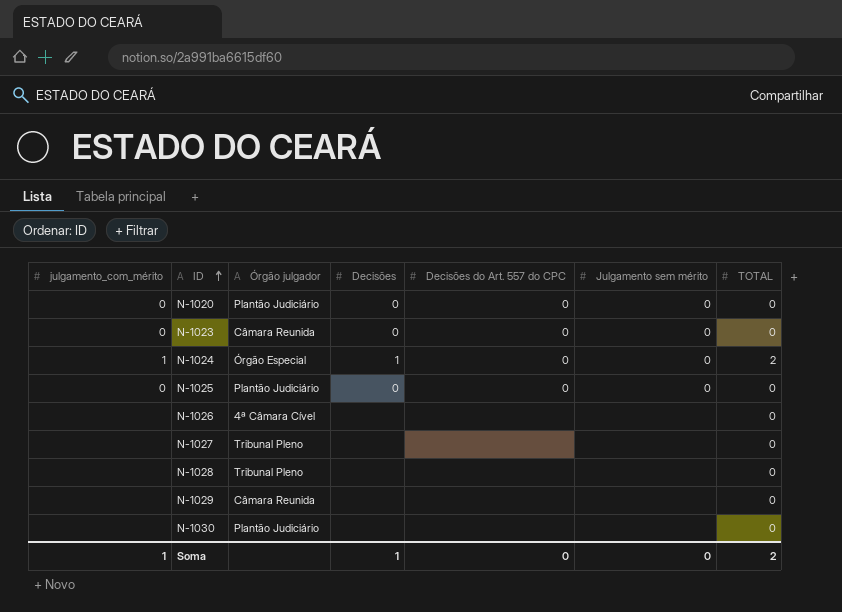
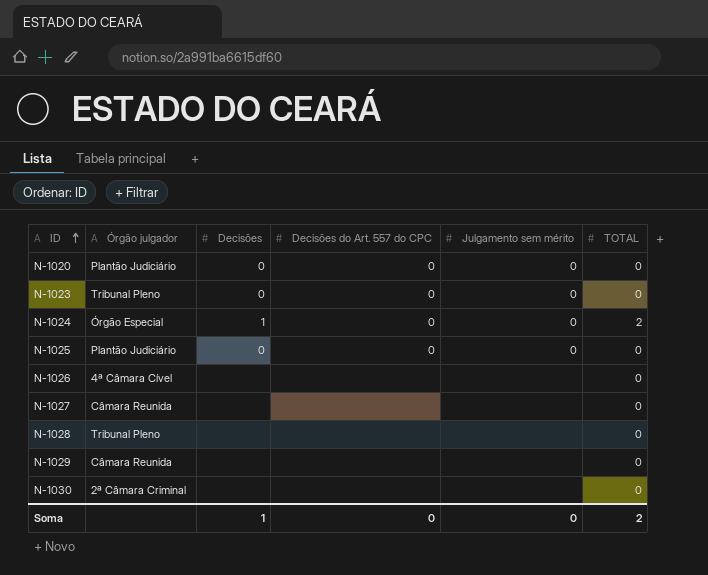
column julgamento_com_mérito | position: 1 -> none
N-1023 | Órgão julgador: Câmara Reunida -> Tribunal Pleno
N-1027 | Órgão julgador: Tribunal Pleno -> Câmara Reunida
N-1030 | Órgão julgador: Plantão Judiciário -> 2ª Câmara Criminal

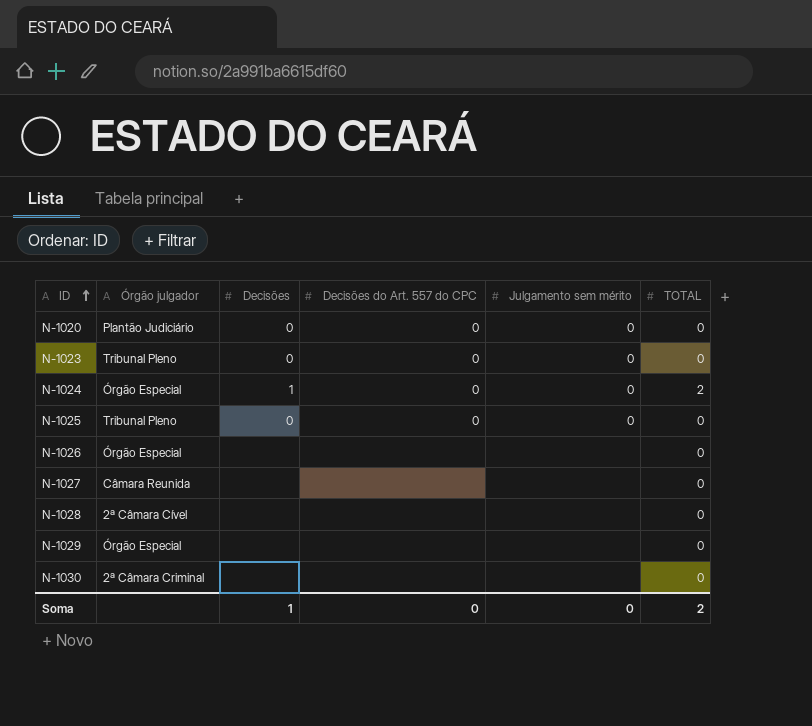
N-1025 | Órgão julgador: Plantão Judiciário -> Tribunal Pleno
N-1026 | Órgão julgador: 4ª Câmara Cível -> Órgão Especial
N-1028 | Órgão julgador: Tribunal Pleno -> 2ª Câmara Cível
N-1029 | Órgão julgador: Câmara Reunida -> Órgão Especial

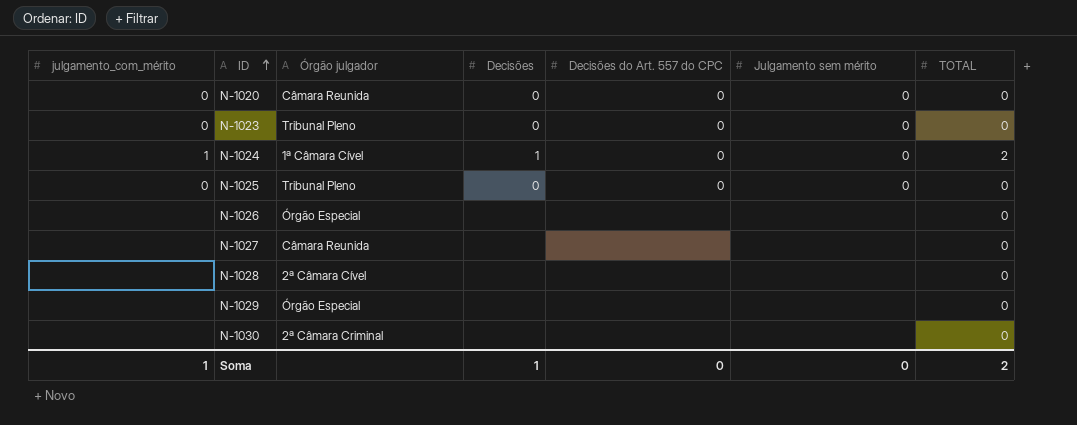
column julgamento_com_mérito | position: none -> 1
N-1020 | Órgão julgador: Plantão Judiciário -> Câmara Reunida
N-1024 | Órgão julgador: Órgão Especial -> 1ª Câmara Cível

